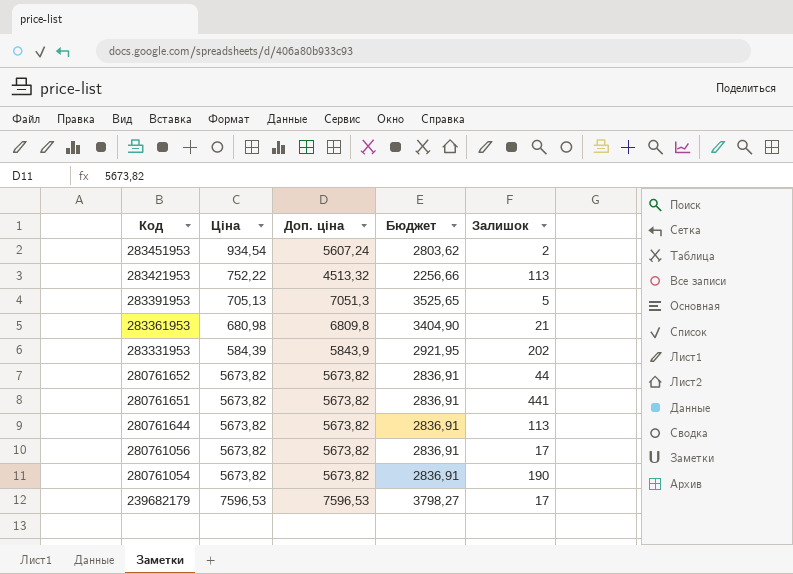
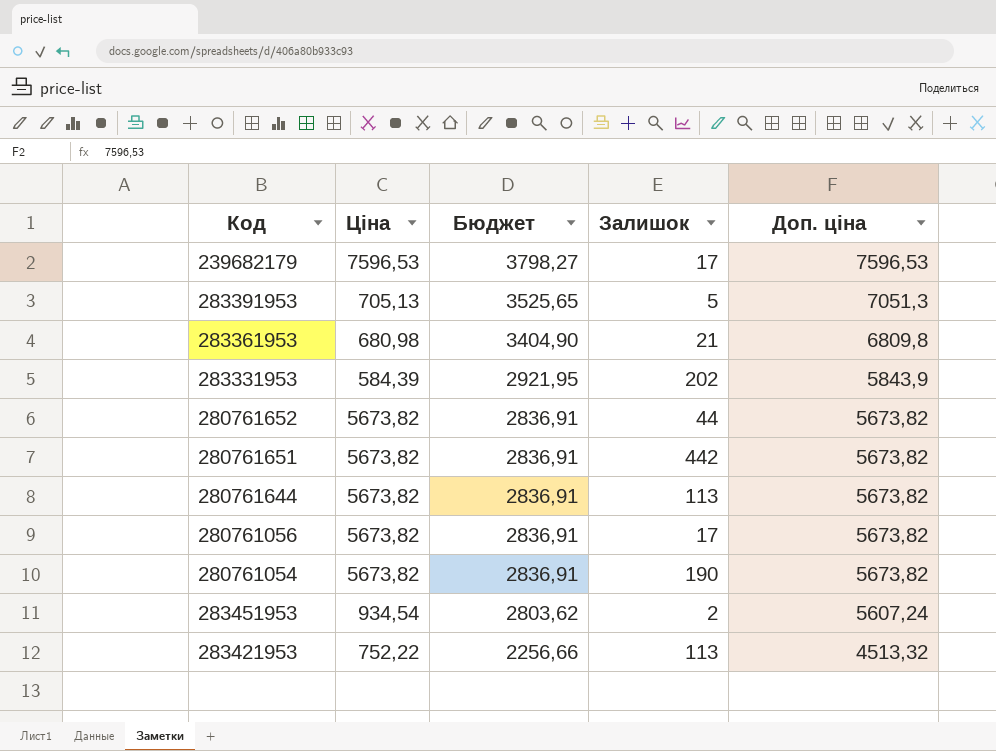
row order: Код descending -> Бюджет descending
column Доп. ціна | position: 3 -> 5
280761651 | Залишок: 441 -> 442

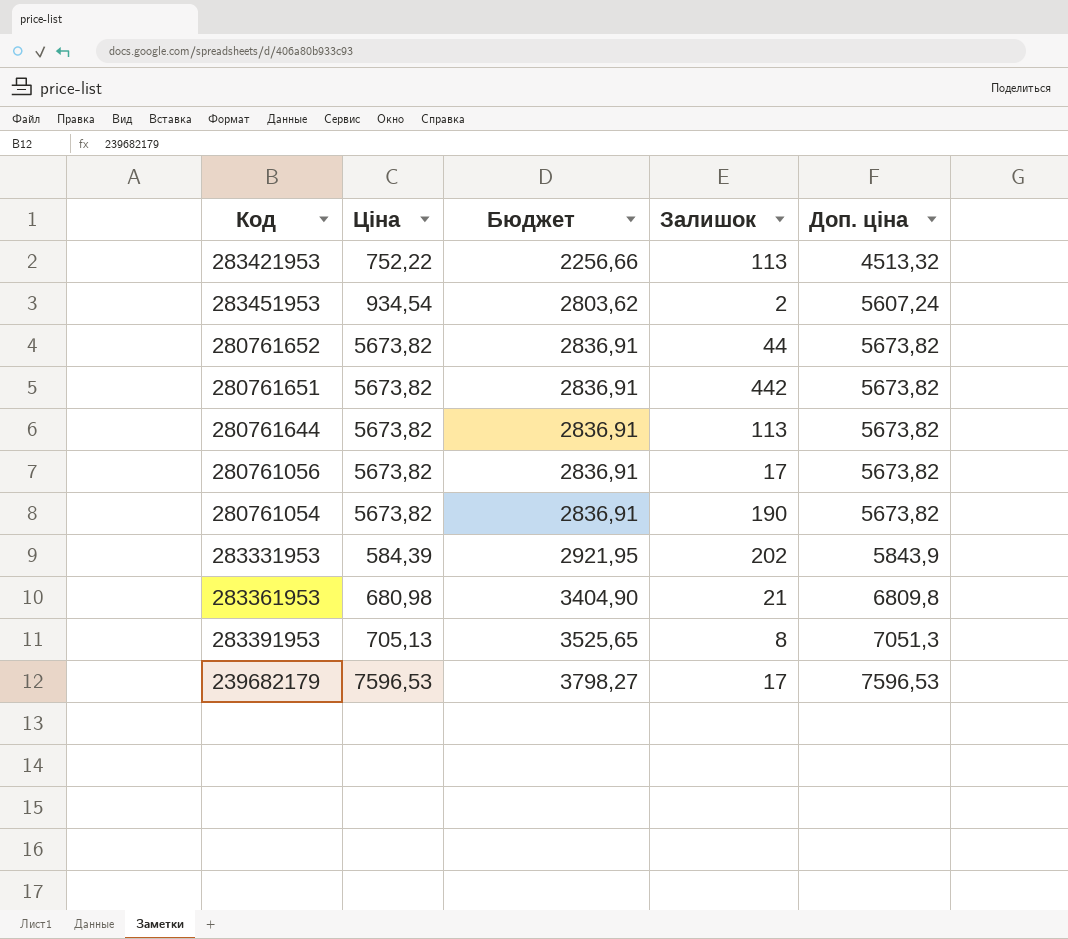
row order: Бюджет descending -> Бюджет ascending
283391953 | Залишок: 5 -> 8

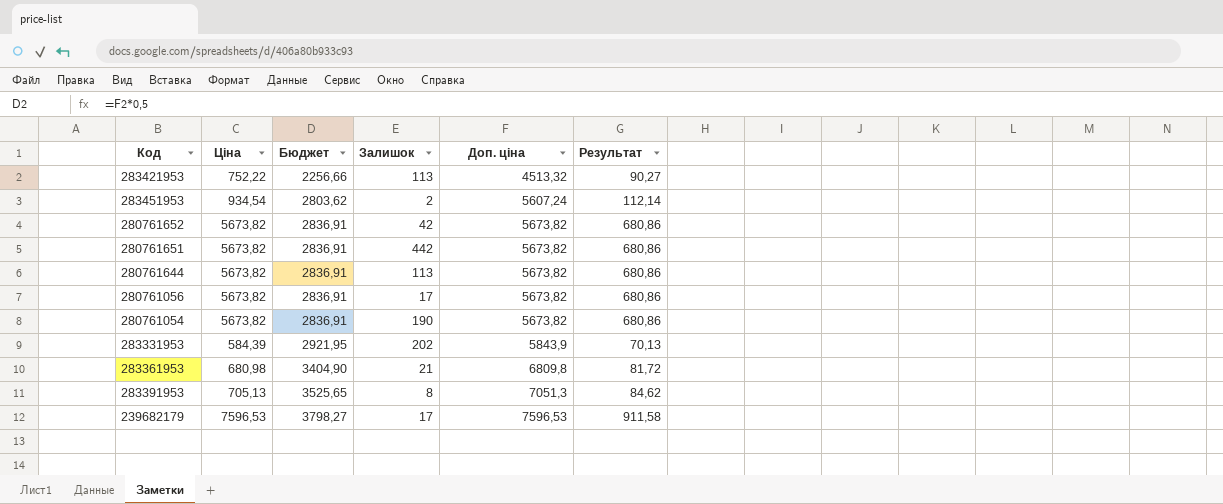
column Результат | formula: none -> [Ціна] * 0,12
280761652 | Залишок: 44 -> 42

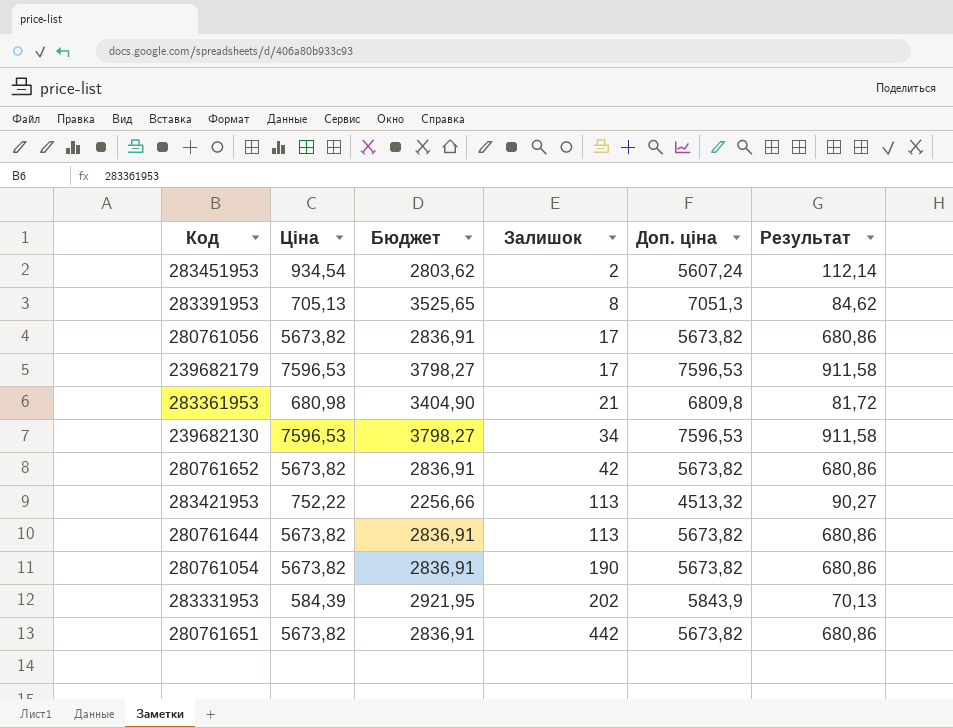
row order: Бюджет ascending -> Залишок ascending
row 239682130: none -> 7596,53 | 3798,27 | 34 | 7596,53 | 911,58

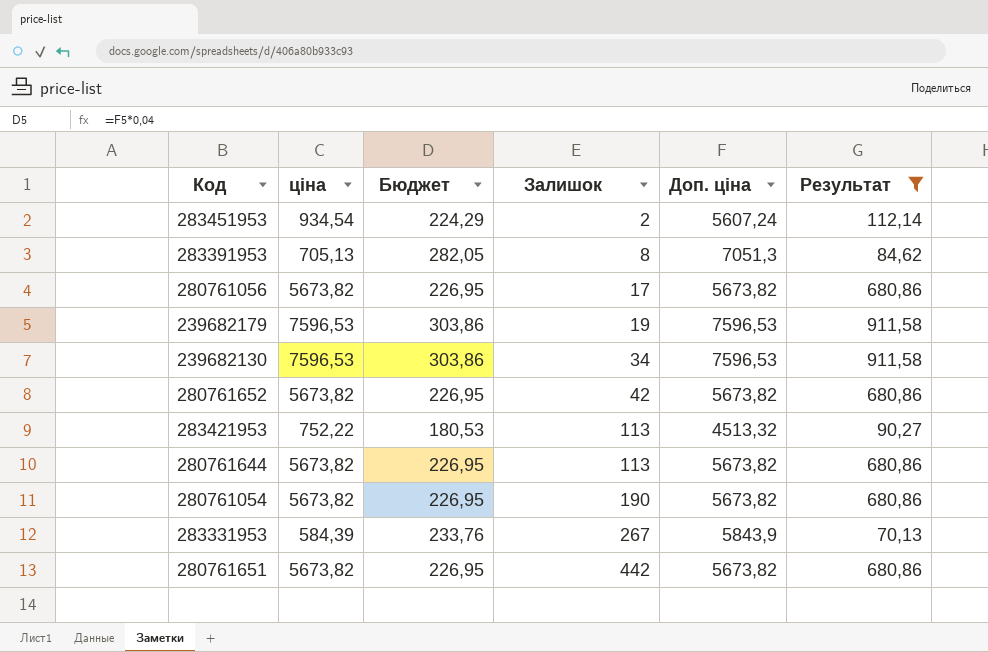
filter: none -> Результат != 81,72
column name: Ціна -> ціна
column Бюджет | formula: [Доп. ціна] * 0,5 -> [Доп. ціна] * 0,04
239682179 | Залишок: 17 -> 19
283331953 | Залишок: 202 -> 267

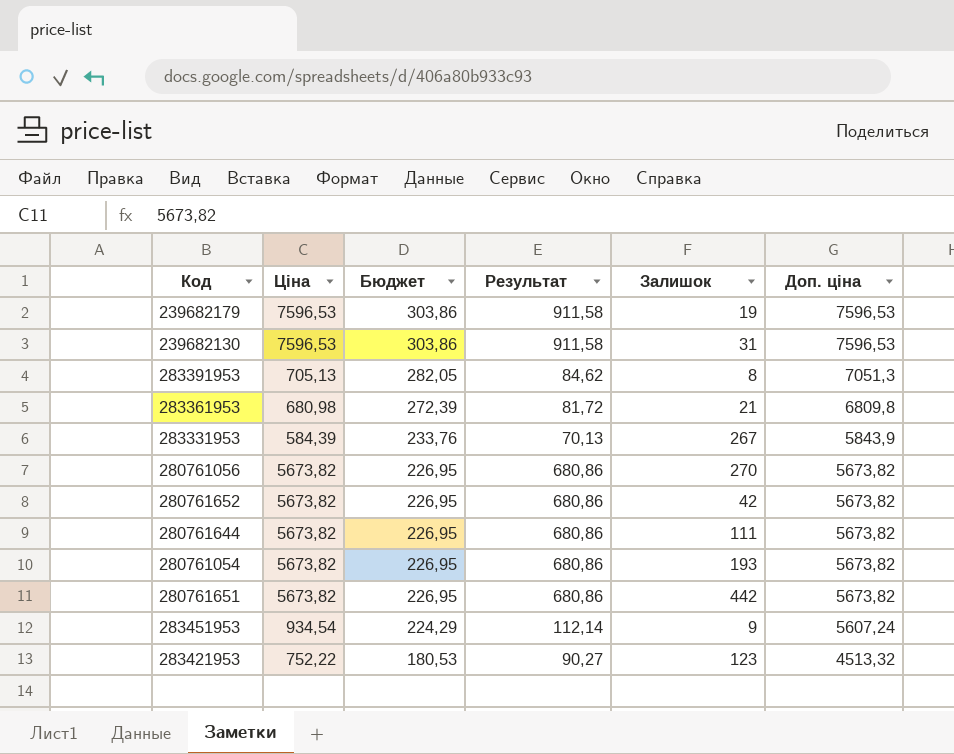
filter: Результат != 81,72 -> none
row order: Залишок ascending -> Бюджет descending
column name: ціна -> Ціна
column Результат | position: 6 -> 4
239682130 | Залишок: 34 -> 31
280761056 | Залишок: 17 -> 270
280761644 | Залишок: 113 -> 111
280761054 | Залишок: 190 -> 193
283451953 | Залишок: 2 -> 9
283421953 | Залишок: 113 -> 123

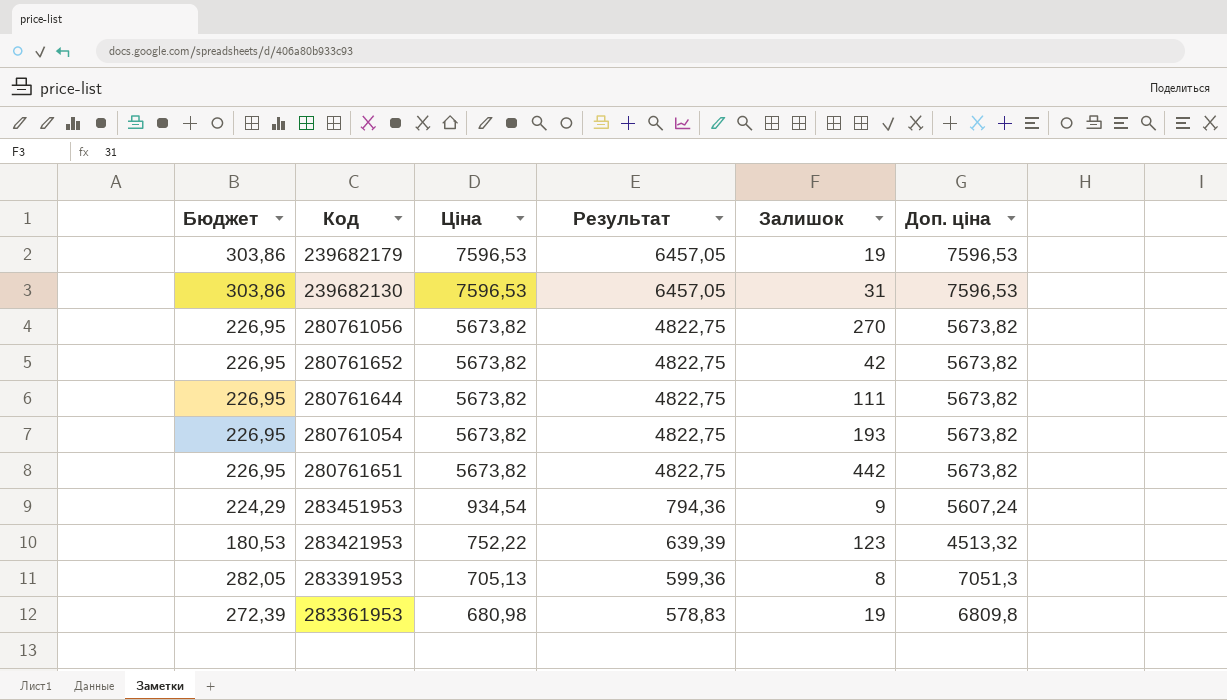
row order: Бюджет descending -> Ціна descending
column Бюджет | position: 3 -> 1
column Результат | formula: [Ціна] * 0,12 -> [Ціна] * 0,85
row 283331953: 584,39 | 233,76 | 70,13 | 267 | 5843,9 -> none
283361953 | Залишок: 21 -> 19

